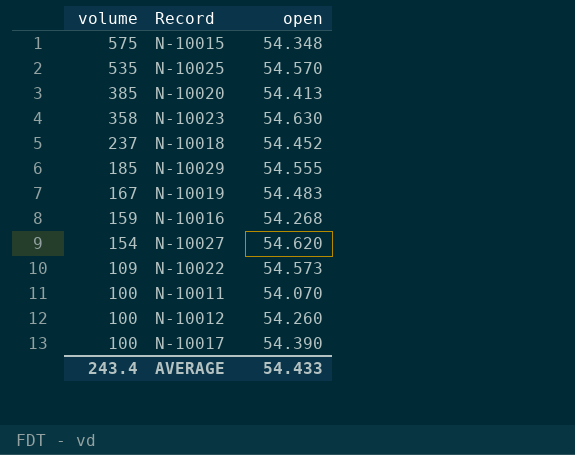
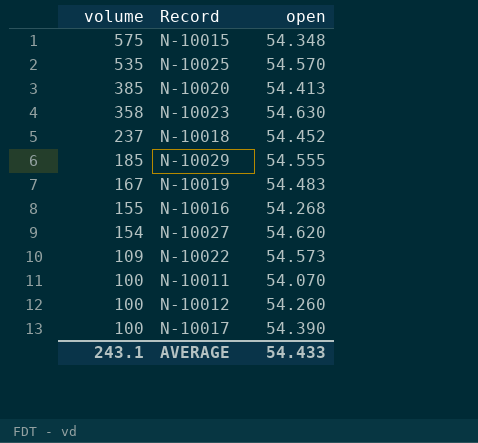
N-10016 | volume: 159 -> 155
AVERAGE | volume: 243.4 -> 243.1

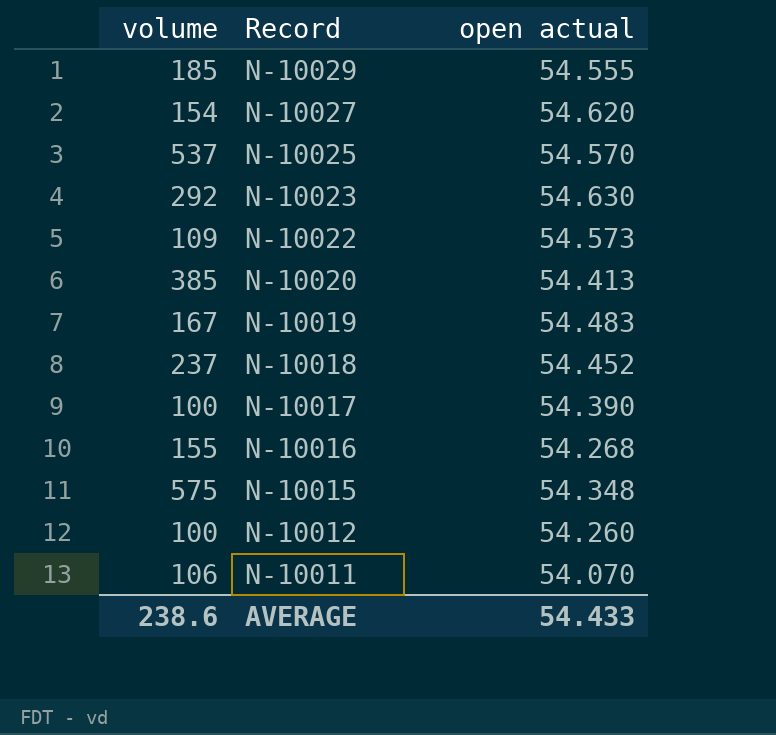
row order: volume descending -> Record descending
column name: open -> open actual
N-10025 | volume: 535 -> 537
N-10023 | volume: 358 -> 292
N-10011 | volume: 100 -> 106
AVERAGE | volume: 243.1 -> 238.6

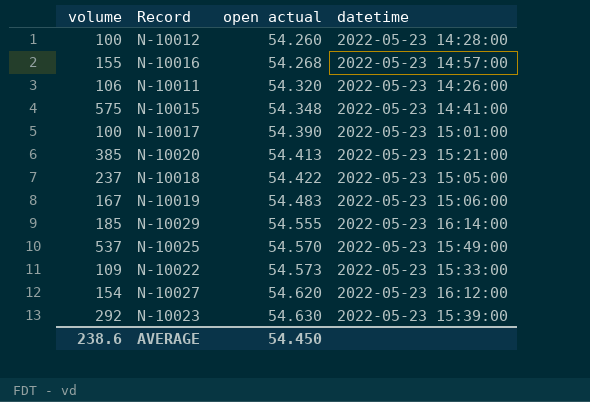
row order: Record descending -> open actual ascending
column datetime | position: none -> 4
N-10011 | open actual: 54.070 -> 54.320
N-10018 | open actual: 54.452 -> 54.422
AVERAGE | open actual: 54.433 -> 54.450

